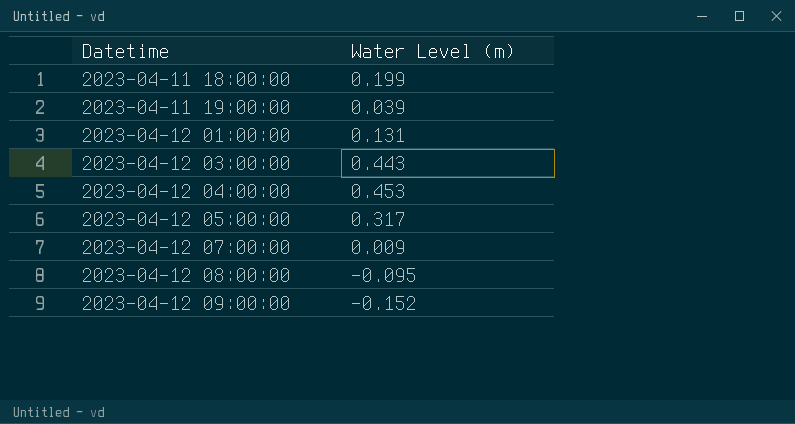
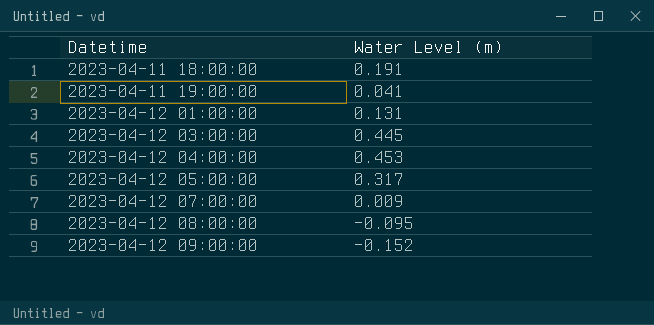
2023-04-11 18:00:00 | Water Level (m): 0.199 -> 0.191
2023-04-11 19:00:00 | Water Level (m): 0.039 -> 0.041
2023-04-12 03:00:00 | Water Level (m): 0.443 -> 0.445

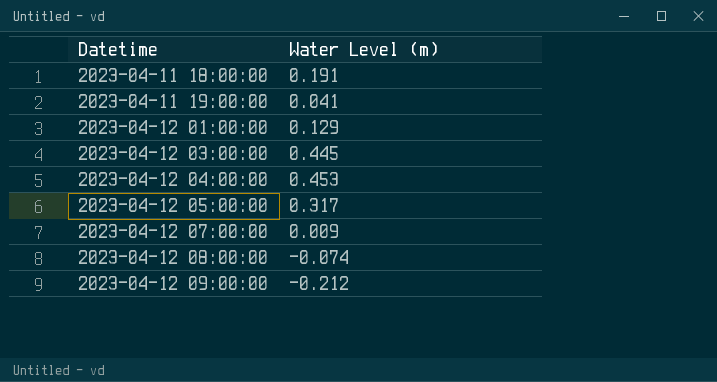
2023-04-12 01:00:00 | Water Level (m): 0.131 -> 0.129
2023-04-12 08:00:00 | Water Level (m): -0.095 -> -0.074
2023-04-12 09:00:00 | Water Level (m): -0.152 -> -0.212

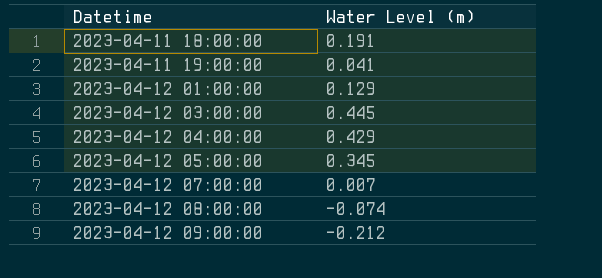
2023-04-12 04:00:00 | Water Level (m): 0.453 -> 0.429
2023-04-12 05:00:00 | Water Level (m): 0.317 -> 0.345
2023-04-12 07:00:00 | Water Level (m): 0.009 -> 0.007

